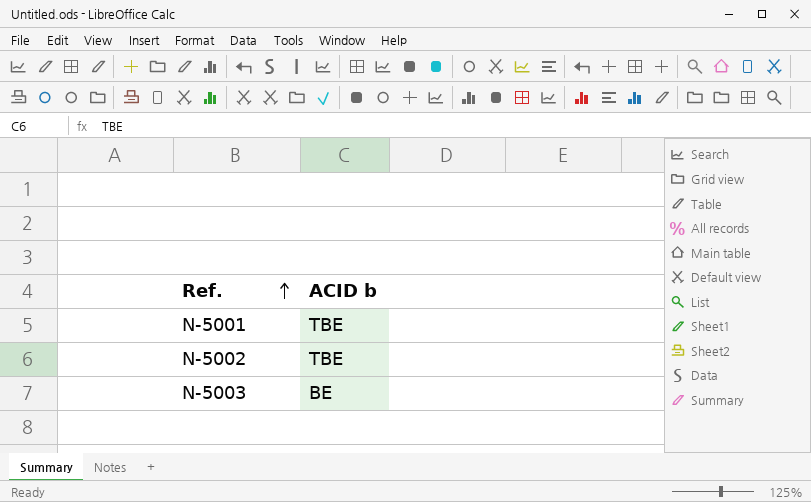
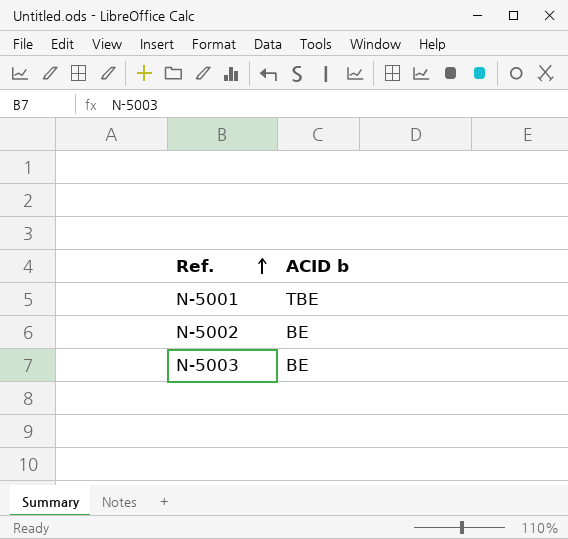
N-5002 | ACID b: TBE -> BE

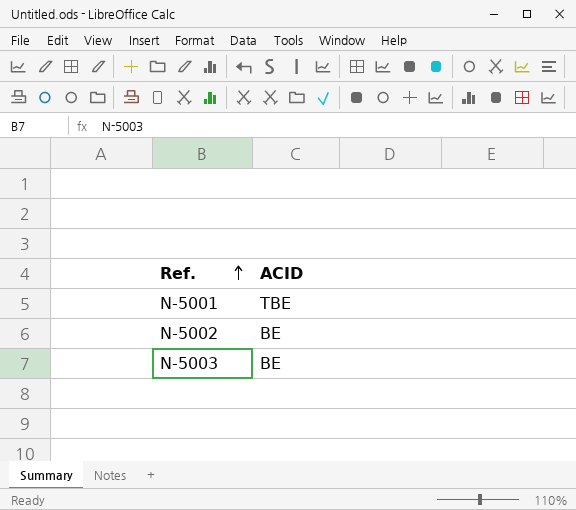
column name: ACID b -> ACID

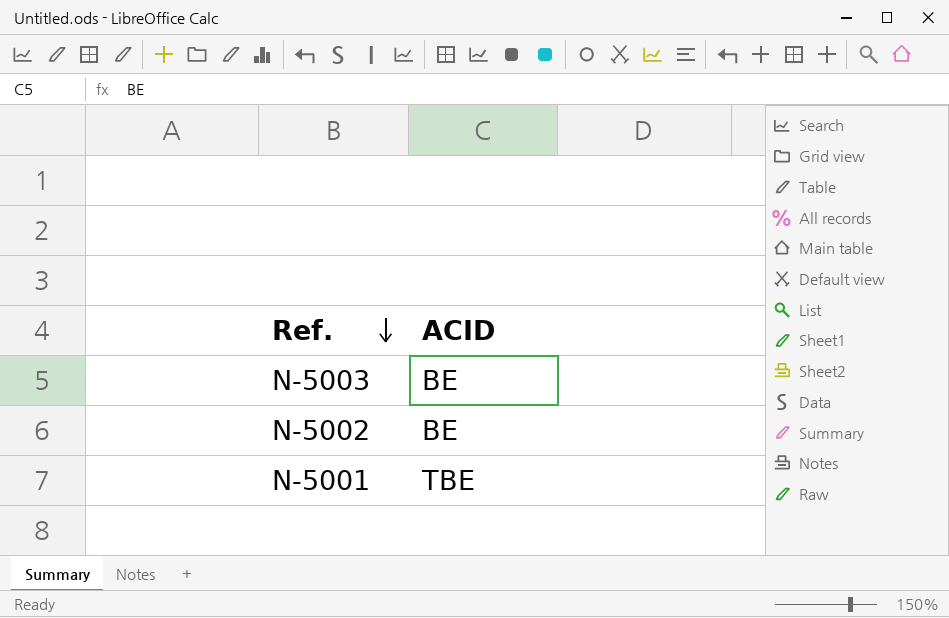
row order: Ref. ascending -> Ref. descending

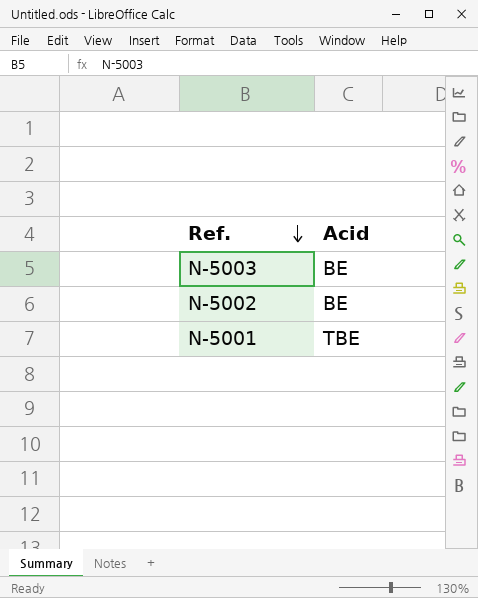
column name: ACID -> Acid

